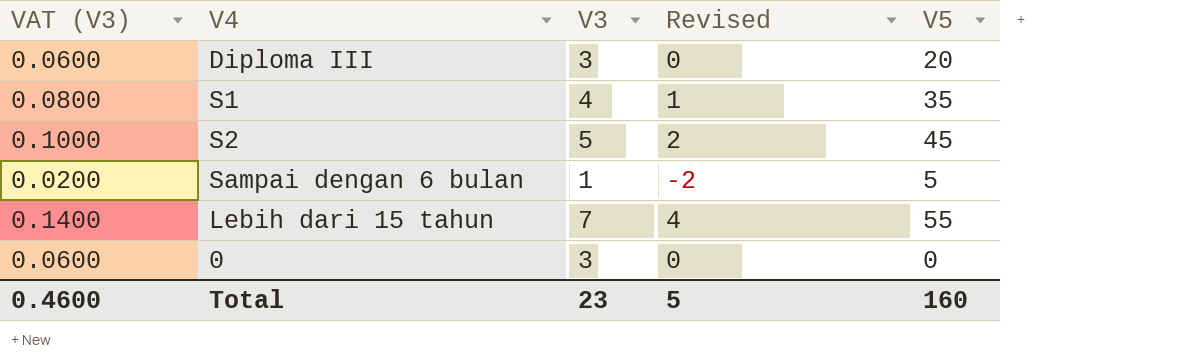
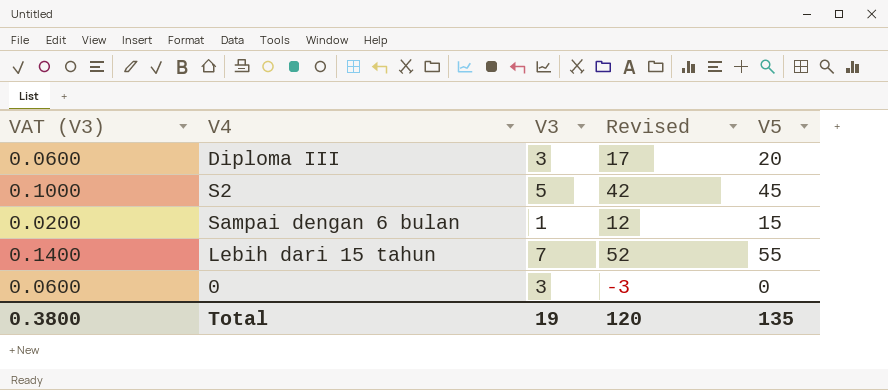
column Revised | formula: [V3] - 3 -> [V5] - 3
row S1: 0.0800 | 4 | 1 | 35 -> none
Sampai dengan 6 bulan | V5: 5 -> 15
Total | VAT (V3): 0.4600 -> 0.3800
Total | V3: 23 -> 19
Total | Revised: 5 -> 120
Total | V5: 160 -> 135

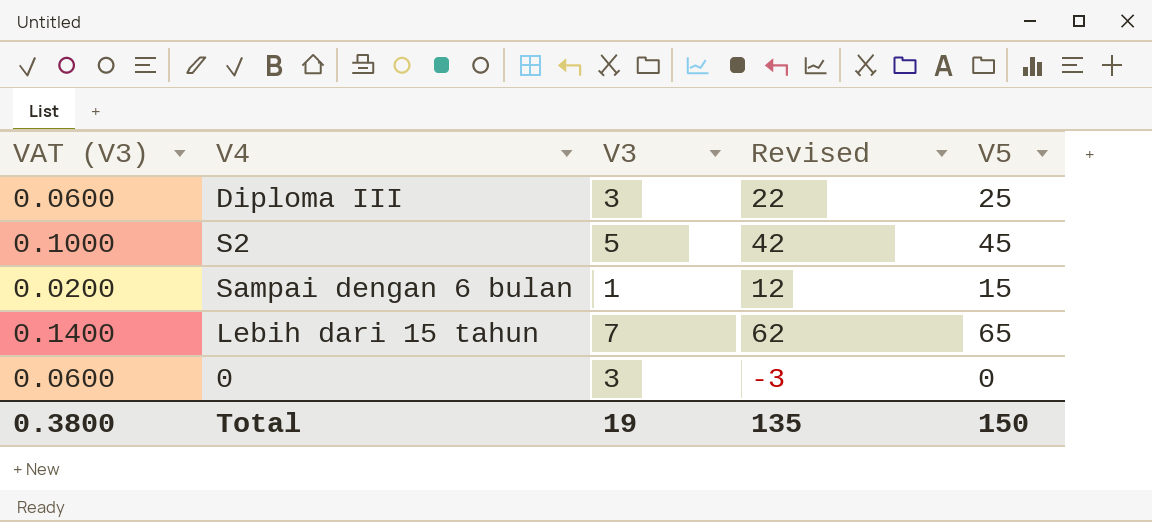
Diploma III | Revised: 17 -> 22
Diploma III | V5: 20 -> 25
Lebih dari 15 tahun | Revised: 52 -> 62
Lebih dari 15 tahun | V5: 55 -> 65
Total | Revised: 120 -> 135
Total | V5: 135 -> 150

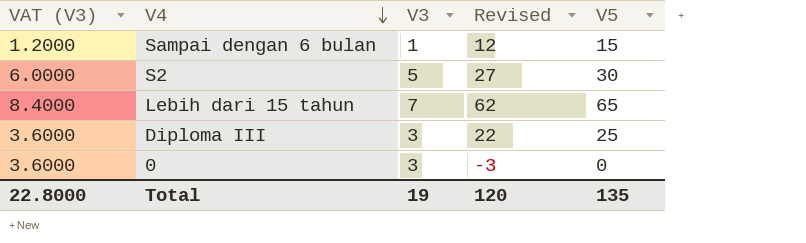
row order: none -> V4 descending
column VAT (V3) | formula: [V3] * 0.02 -> [V3] * 1.2
S2 | Revised: 42 -> 27
S2 | V5: 45 -> 30
Total | VAT (V3): 0.3800 -> 22.8000
Total | Revised: 135 -> 120
Total | V5: 150 -> 135

